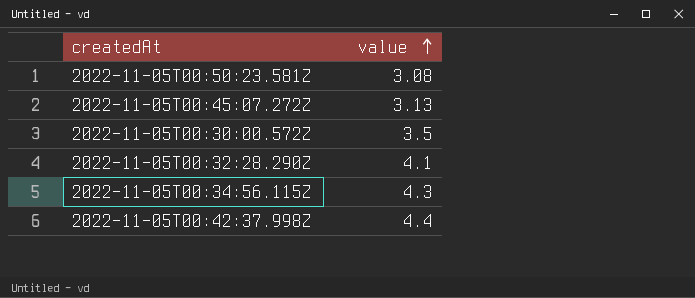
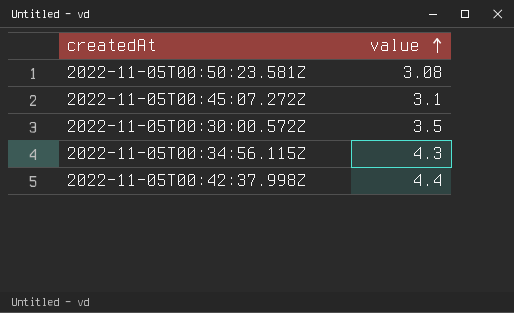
row 2022-11-05T00:32:28.290Z: 4.1 -> none
2022-11-05T00:45:07.272Z | value: 3.13 -> 3.1

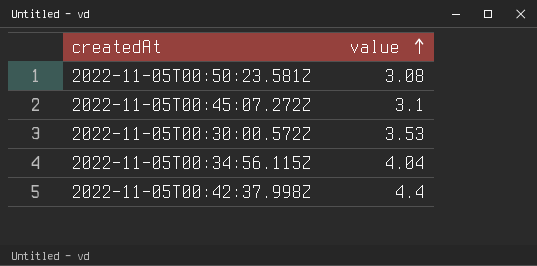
2022-11-05T00:30:00.572Z | value: 3.5 -> 3.53
2022-11-05T00:34:56.115Z | value: 4.3 -> 4.04

